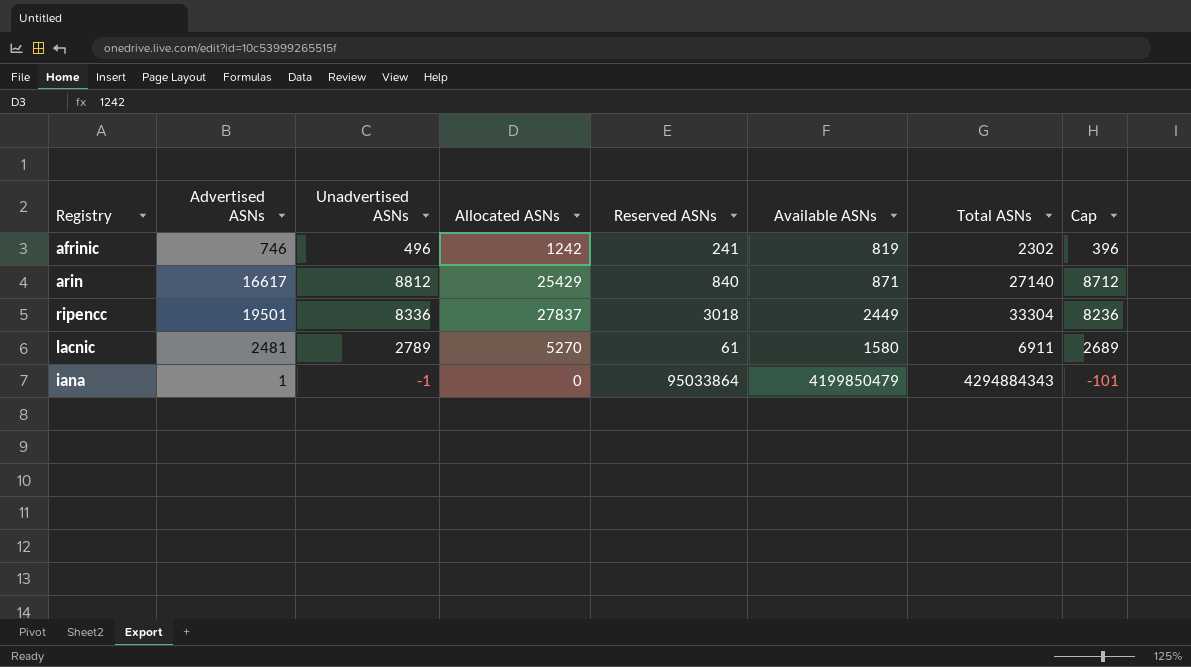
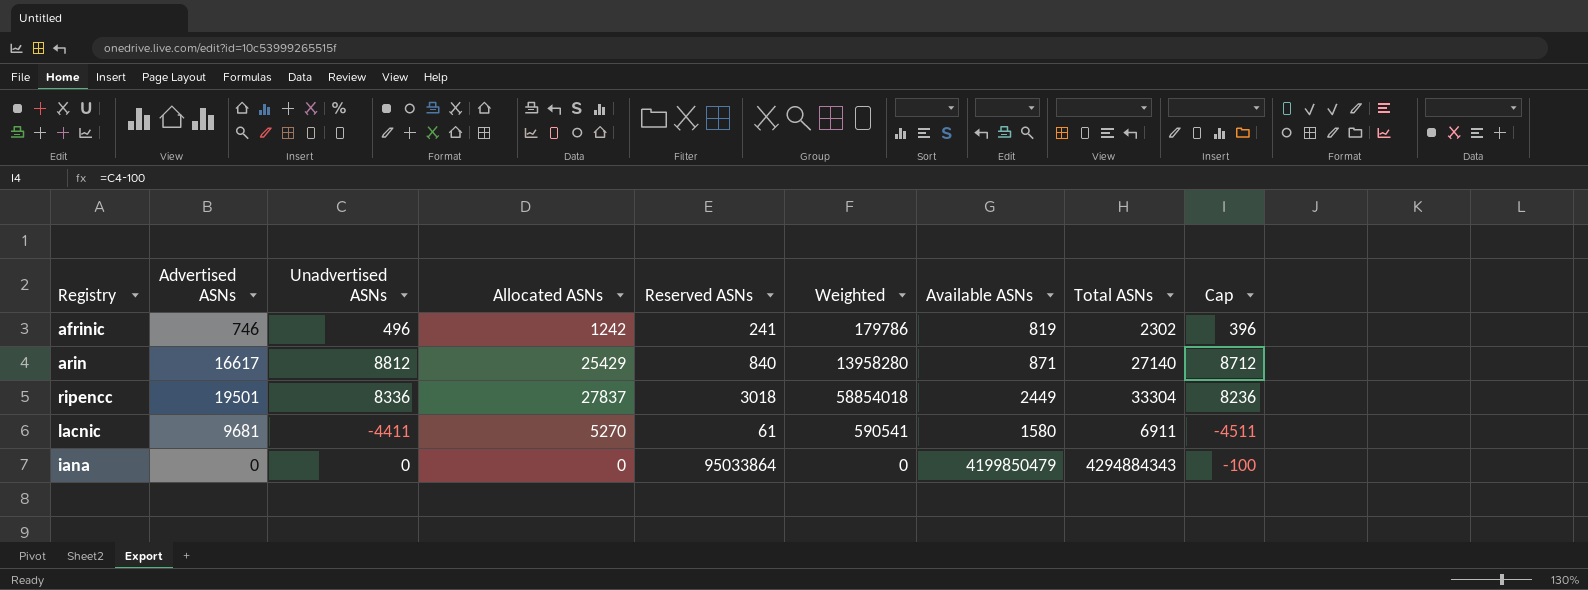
column Weighted | formula: none -> [Advertised ASNs] * [Reserved ASNs]
lacnic | Advertised ASNs: 2481 -> 9681
lacnic | Unadvertised ASNs: 2789 -> -4411
lacnic | Cap: 2689 -> -4511
iana | Advertised ASNs: 1 -> 0
iana | Unadvertised ASNs: -1 -> 0
iana | Cap: -101 -> -100

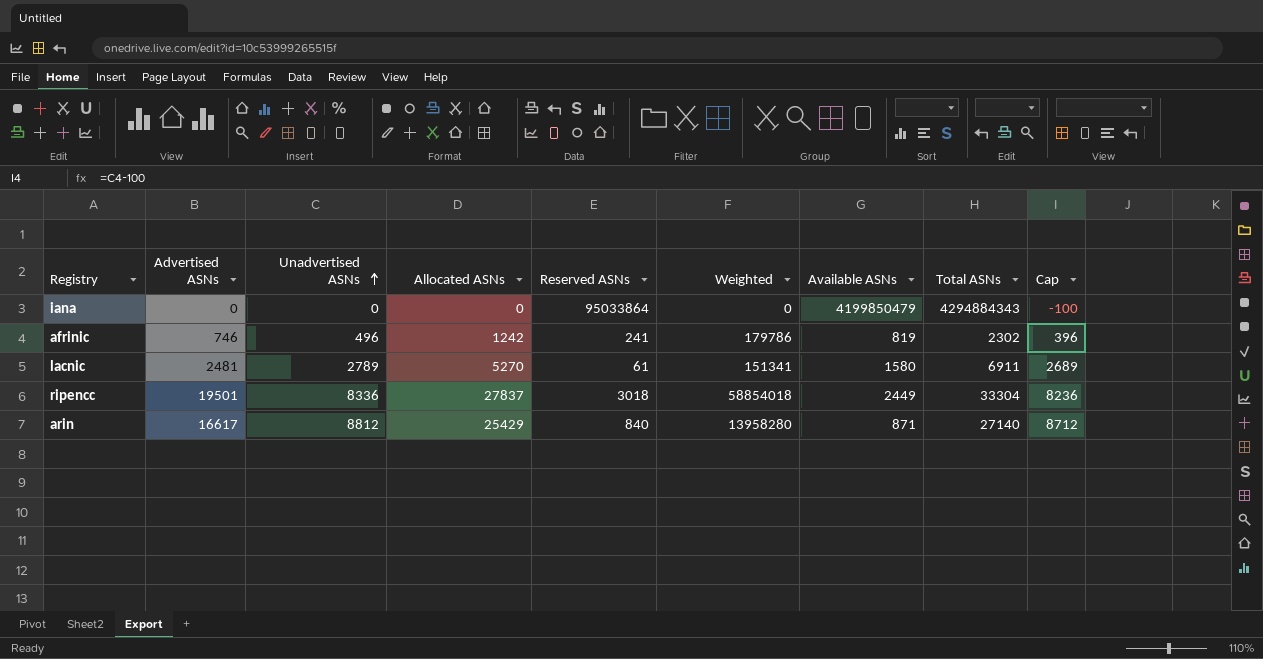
row order: none -> Unadvertised ASNs ascending
lacnic | Advertised ASNs: 9681 -> 2481
lacnic | Unadvertised ASNs: -4411 -> 2789
lacnic | Weighted: 590541 -> 151341
lacnic | Cap: -4511 -> 2689

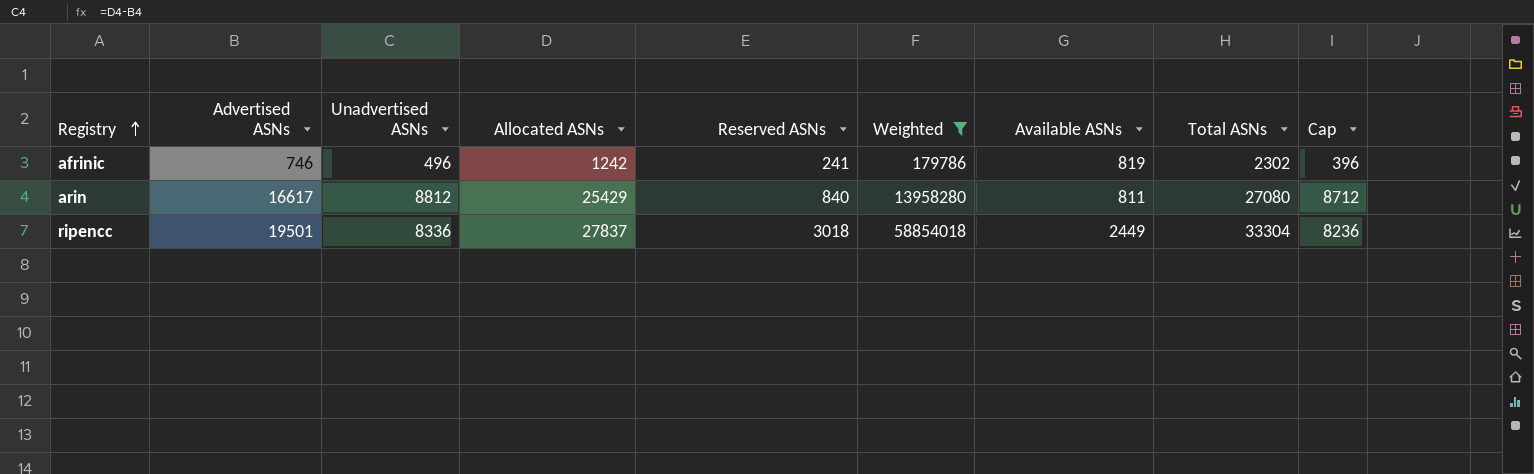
filter: none -> Weighted >= 179786
row order: Unadvertised ASNs ascending -> Registry ascending
arin | Available ASNs: 871 -> 811
arin | Total ASNs: 27140 -> 27080

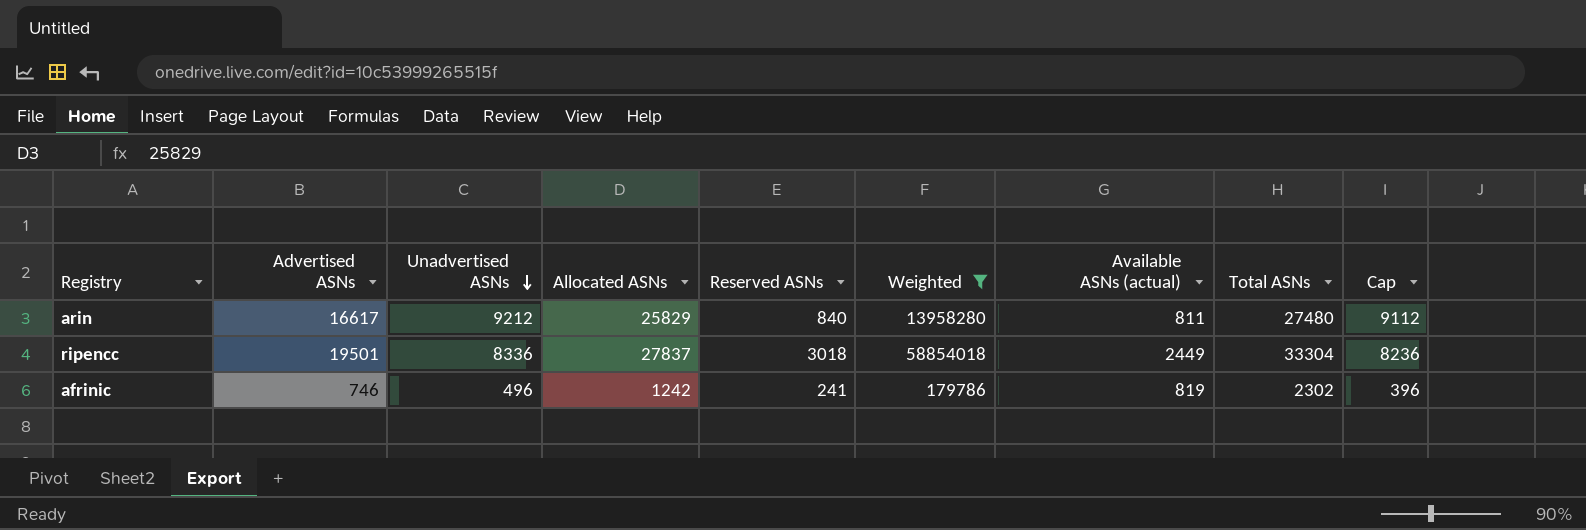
row order: Registry ascending -> Unadvertised ASNs descending
column name: Available ASNs -> Available ASNs (actual)
arin | Unadvertised ASNs: 8812 -> 9212
arin | Allocated ASNs: 25429 -> 25829
arin | Total ASNs: 27080 -> 27480
arin | Cap: 8712 -> 9112

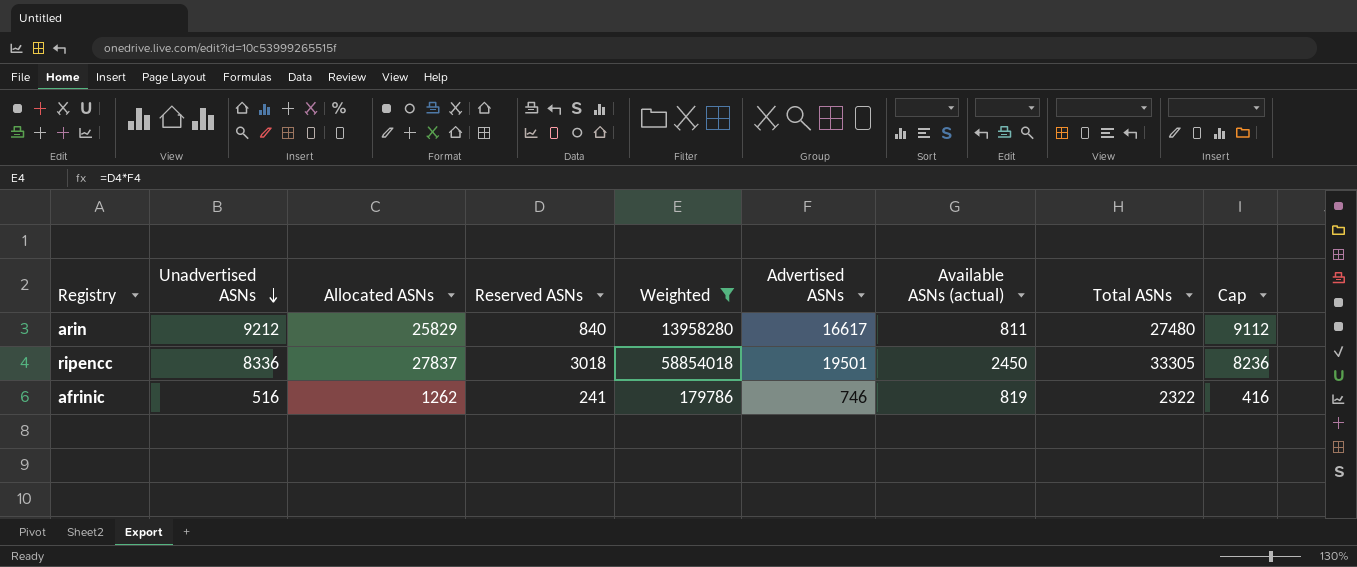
column Advertised ASNs | position: 2 -> 6
ripencc | Available ASNs (actual): 2449 -> 2450
ripencc | Total ASNs: 33304 -> 33305
afrinic | Unadvertised ASNs: 496 -> 516
afrinic | Allocated ASNs: 1242 -> 1262
afrinic | Total ASNs: 2302 -> 2322
afrinic | Cap: 396 -> 416

